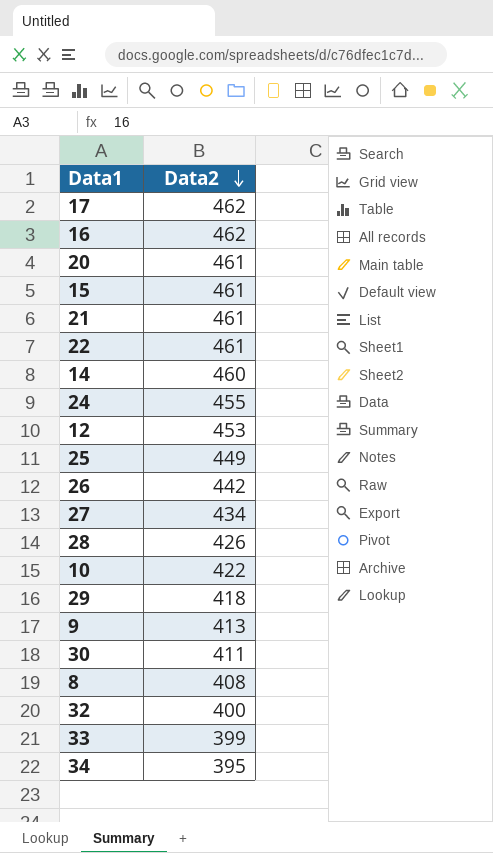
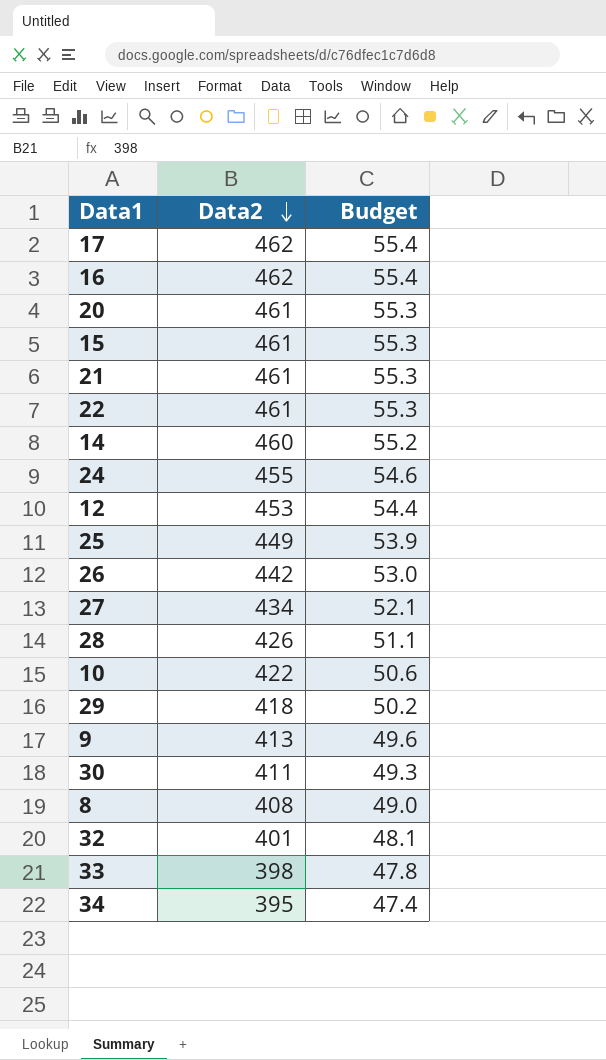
column Budget | formula: none -> [Data2] * 0.12
32 | Data2: 400 -> 401
33 | Data2: 399 -> 398

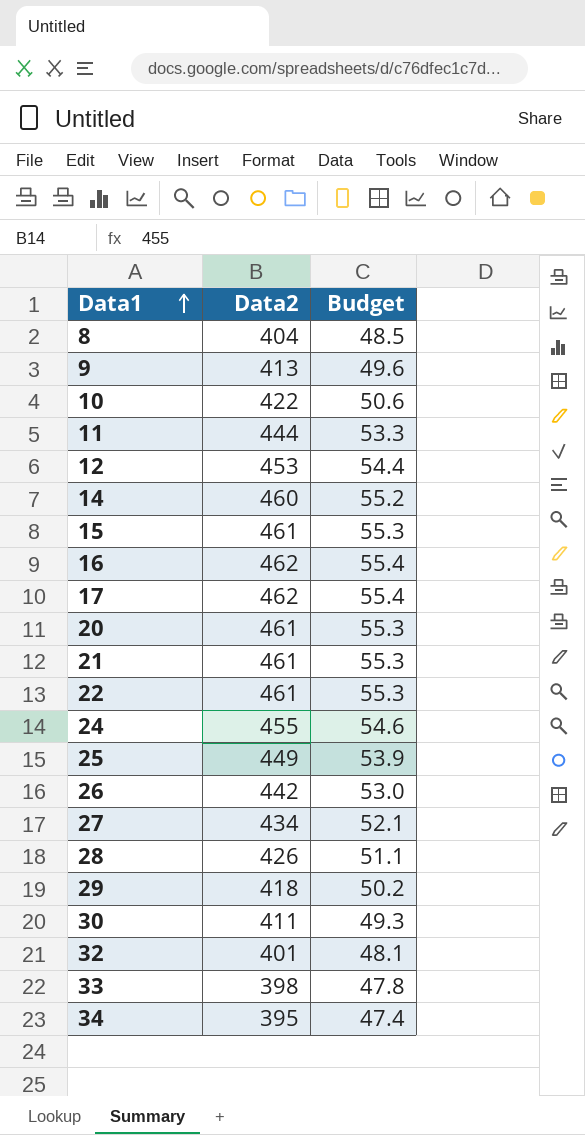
row order: Data2 descending -> Data1 ascending
8 | Data2: 408 -> 404
8 | Budget: 49.0 -> 48.5
row 11: none -> 444 | 53.3

